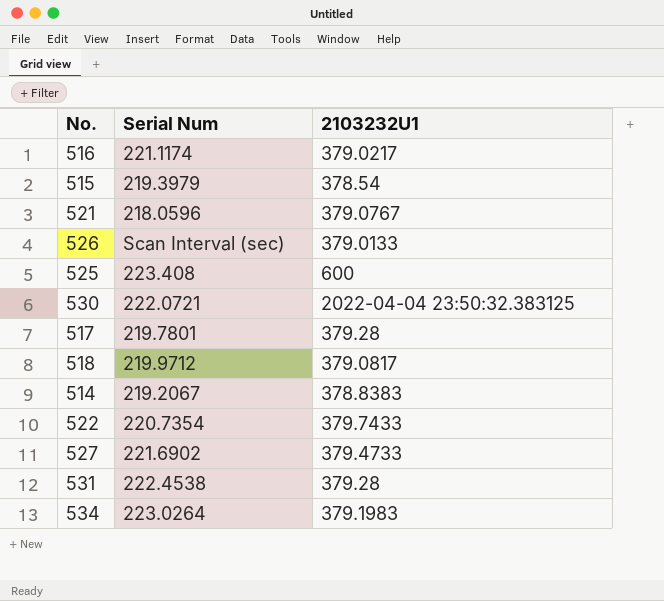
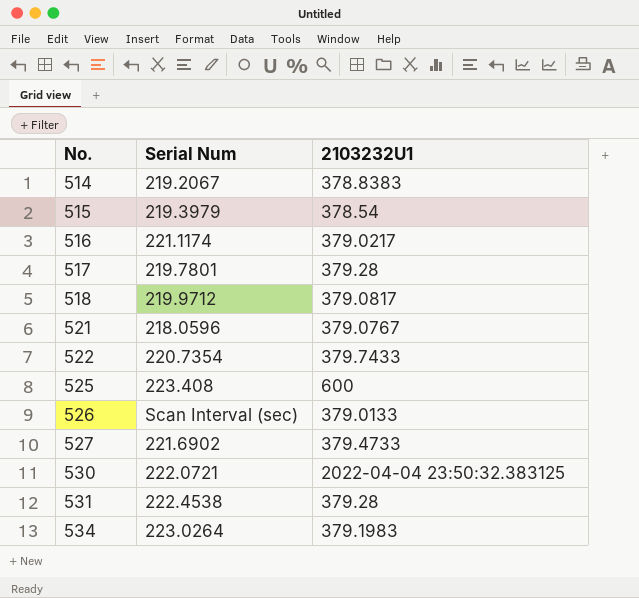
row order: none -> No. ascending

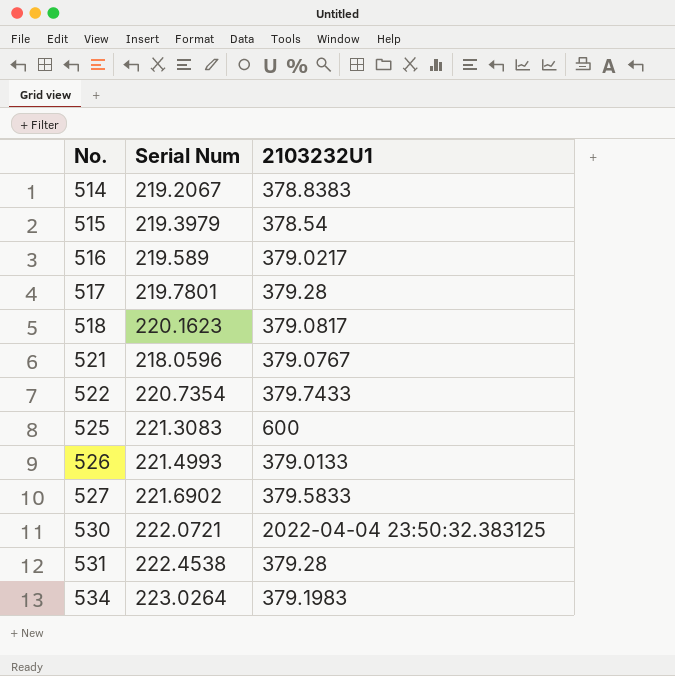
516 | Serial Num: 221.1174 -> 219.589
518 | Serial Num: 219.9712 -> 220.1623
525 | Serial Num: 223.408 -> 221.3083
526 | Serial Num: Scan Interval (sec) -> 221.4993
527 | 2103232U1: 379.4733 -> 379.5833

